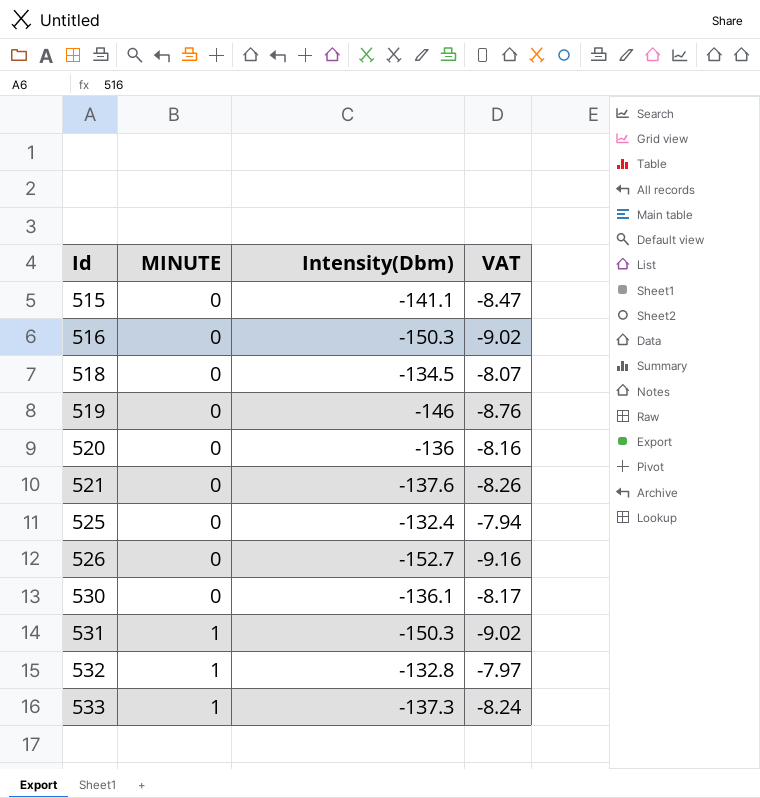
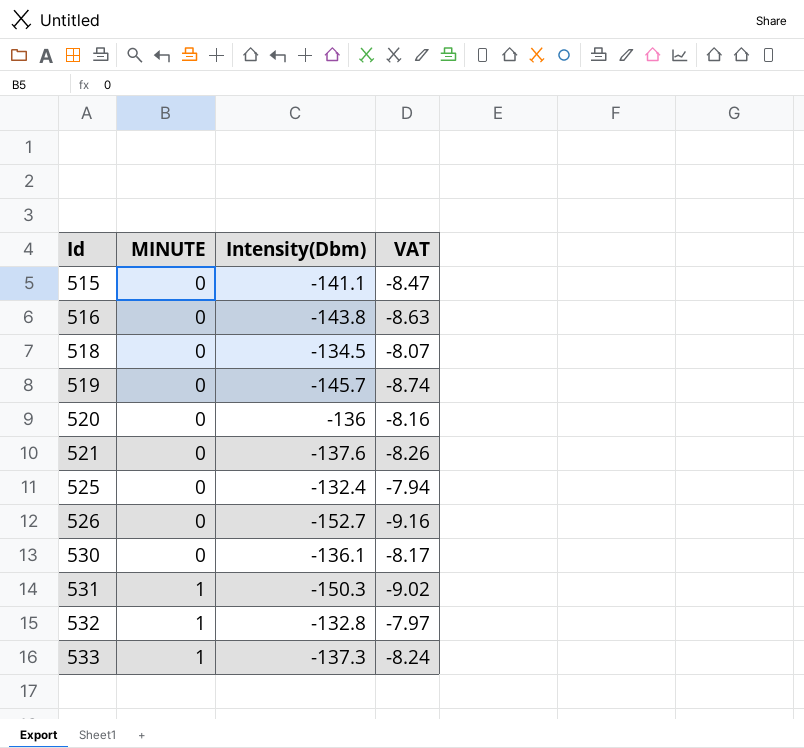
516 | Intensity(Dbm): -150.3 -> -143.8
516 | VAT: -9.02 -> -8.63
519 | Intensity(Dbm): -146 -> -145.7
519 | VAT: -8.76 -> -8.74

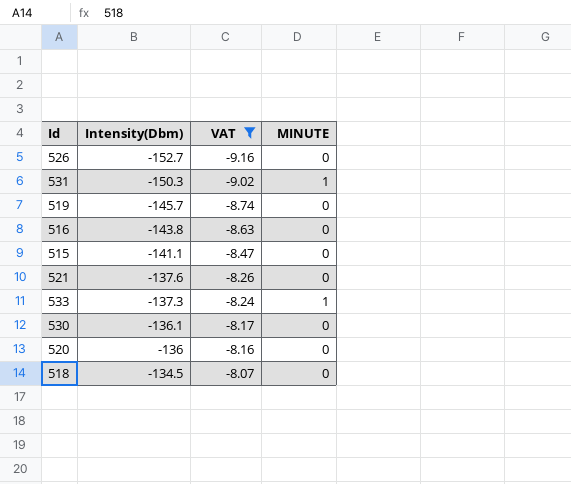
filter: none -> VAT <= -8.07
row order: Id ascending -> Intensity(Dbm) ascending
column MINUTE | position: 2 -> 4

